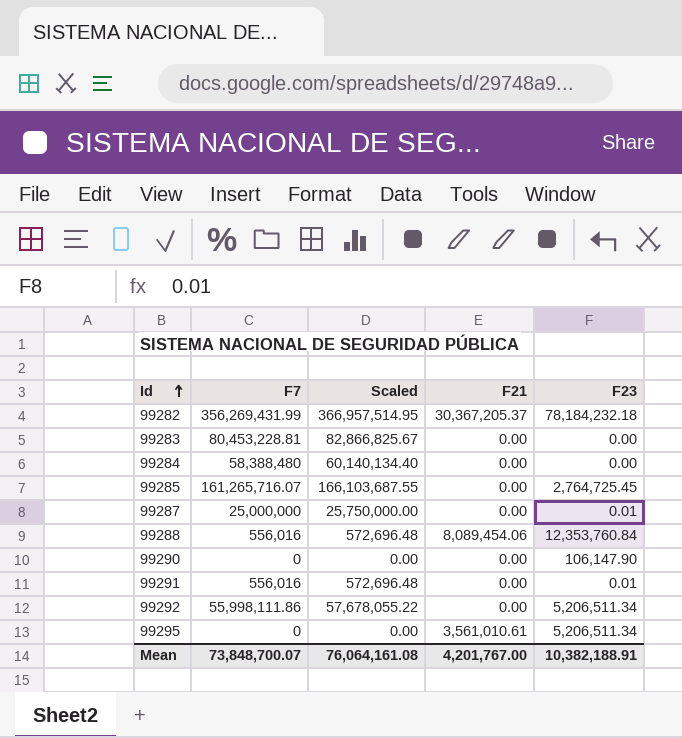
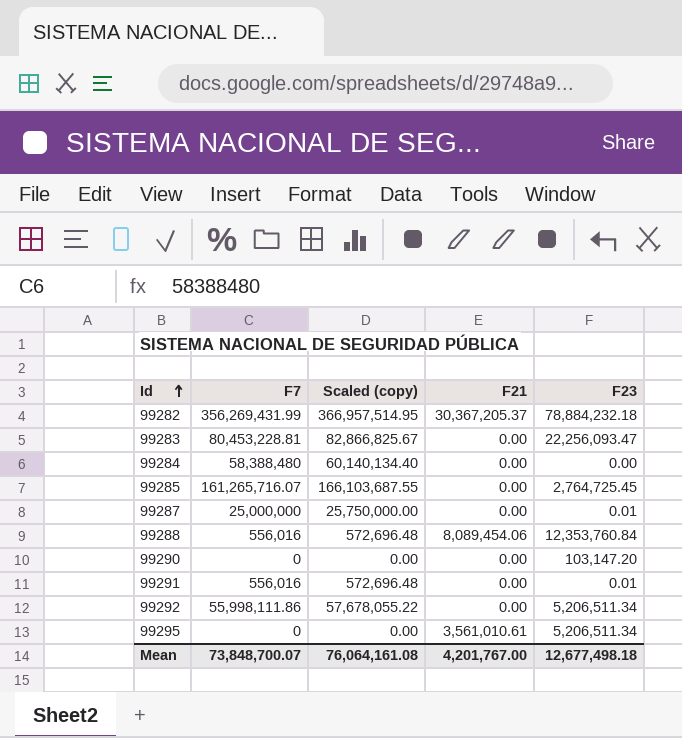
column name: Scaled -> Scaled (copy)
99282 | F23: 78,184,232.18 -> 78,884,232.18
99283 | F23: 0.00 -> 22,256,093.47
99290 | F23: 106,147.90 -> 103,147.20
Mean | F23: 10,382,188.91 -> 12,677,498.18

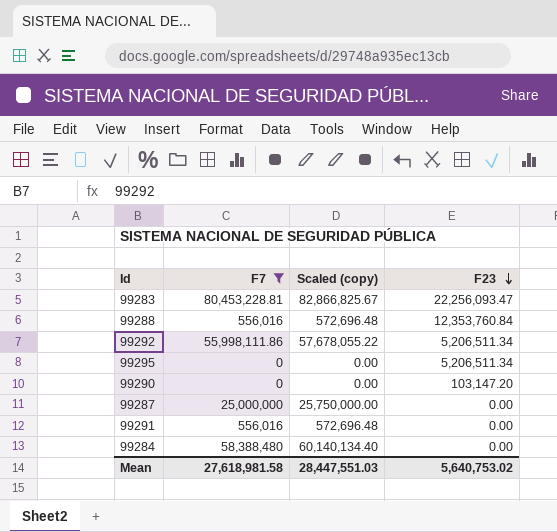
filter: none -> F7 <= 80,453,228.81
row order: Id ascending -> F23 descending
column F21 | position: 4 -> none
99287 | F23: 0.01 -> 0.00
99291 | F23: 0.01 -> 0.00
Mean | F7: 73,848,700.07 -> 27,618,981.58
Mean | Scaled (copy): 76,064,161.08 -> 28,447,551.03
Mean | F23: 12,677,498.18 -> 5,640,753.02

